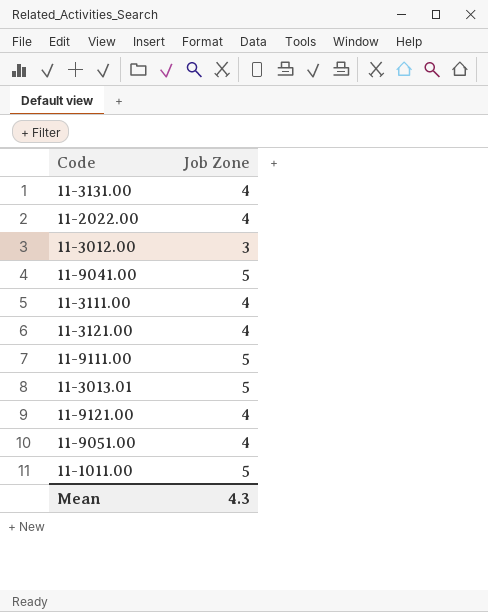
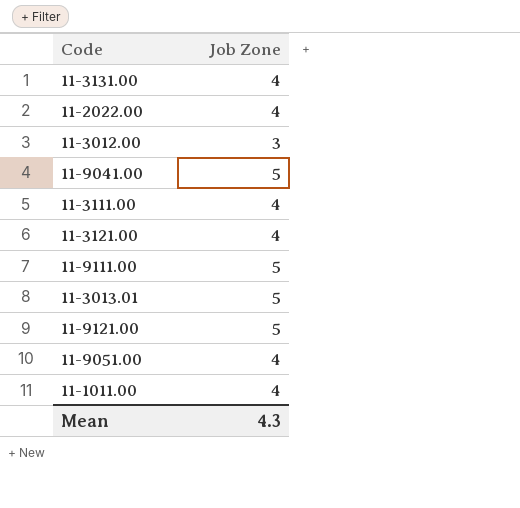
11-9121.00 | Job Zone: 4 -> 5
11-1011.00 | Job Zone: 5 -> 4

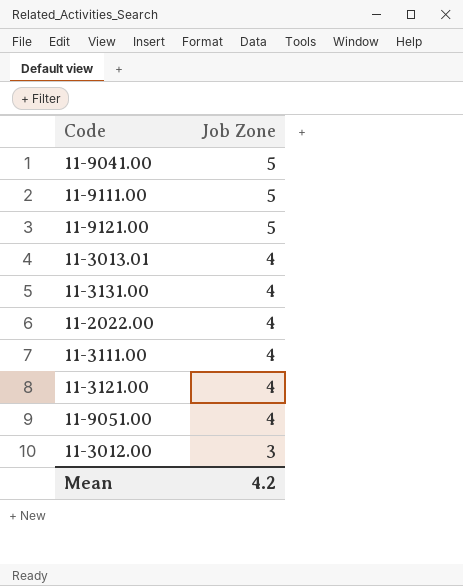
row order: none -> Job Zone descending
row 11-1011.00: 4 -> none
11-3013.01 | Job Zone: 5 -> 4
Mean | Job Zone: 4.3 -> 4.2

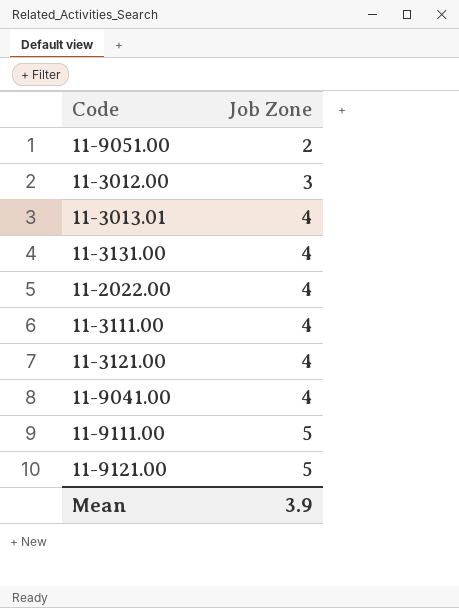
row order: Job Zone descending -> Job Zone ascending
11-9051.00 | Job Zone: 4 -> 2
11-9041.00 | Job Zone: 5 -> 4
Mean | Job Zone: 4.2 -> 3.9

